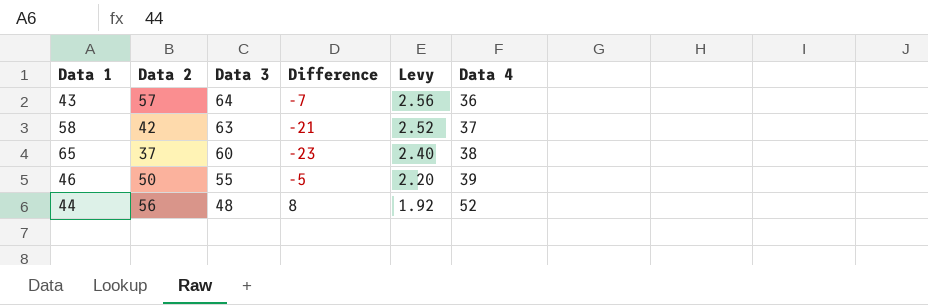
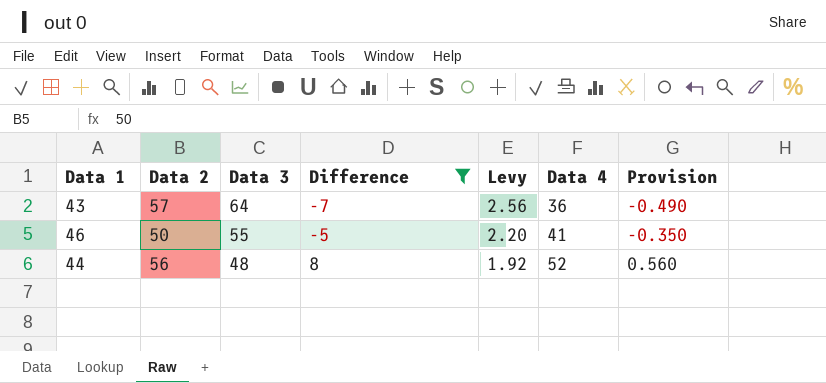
filter: none -> Difference >= -7
column Provision | formula: none -> [Difference] * 0.07
46 | Data 4: 39 -> 41

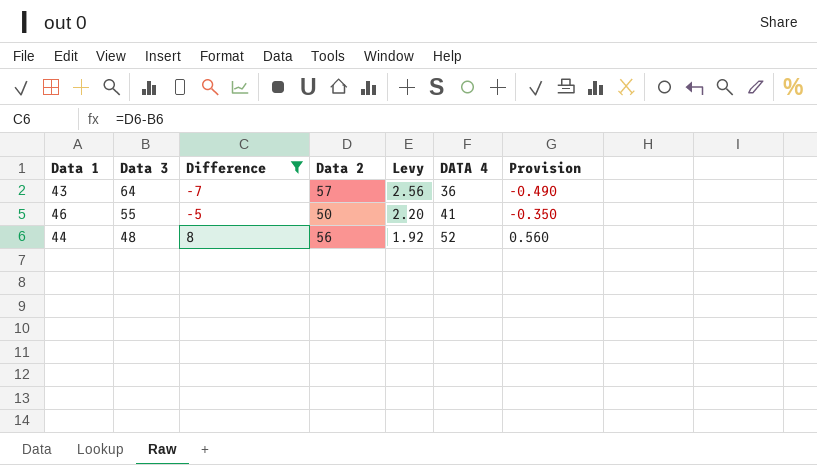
column Data 2 | position: 2 -> 4
column name: Data 4 -> DATA 4

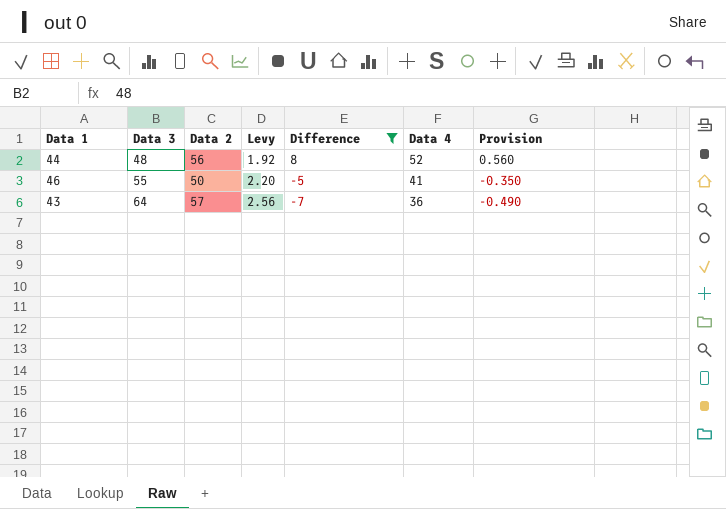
row order: Data 3 descending -> Data 3 ascending
column Difference | position: 3 -> 5
column name: DATA 4 -> Data 4

